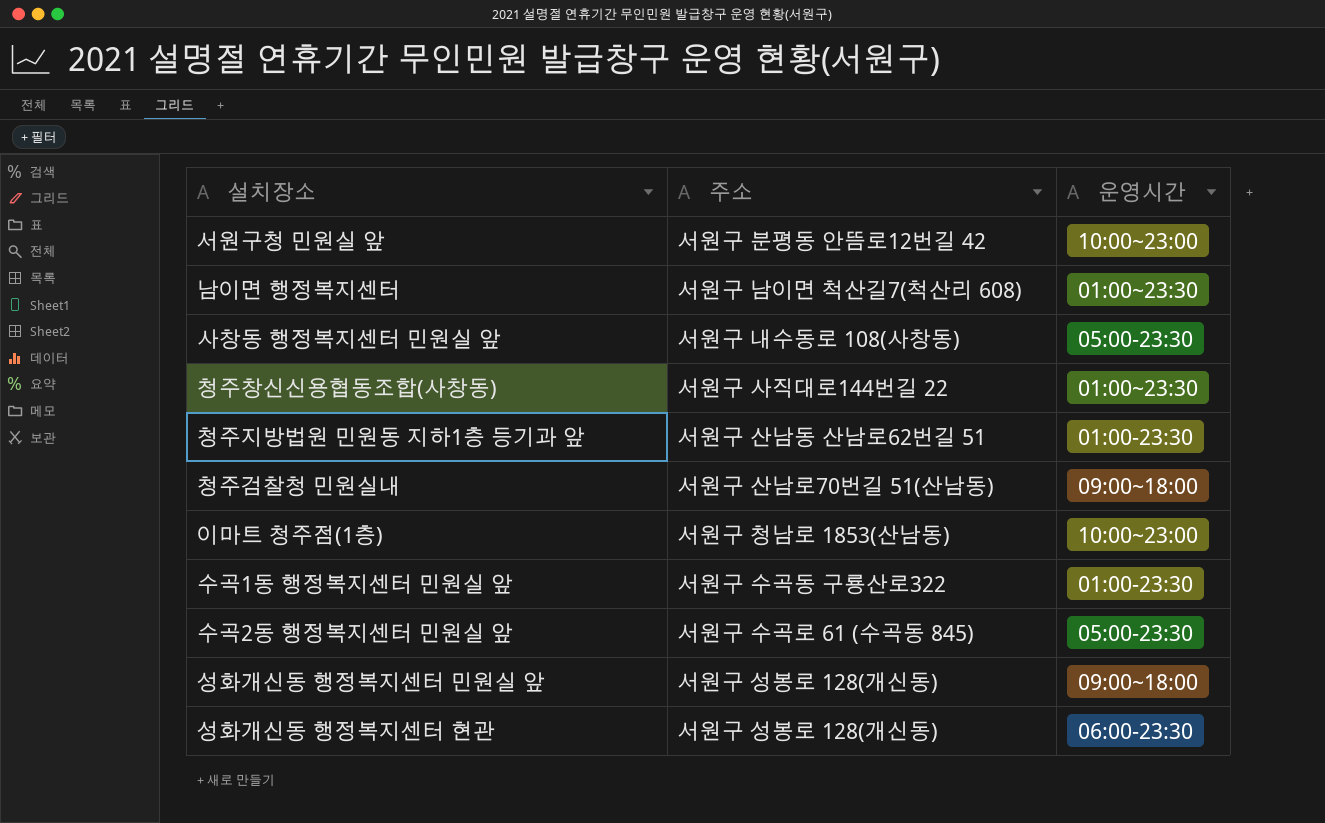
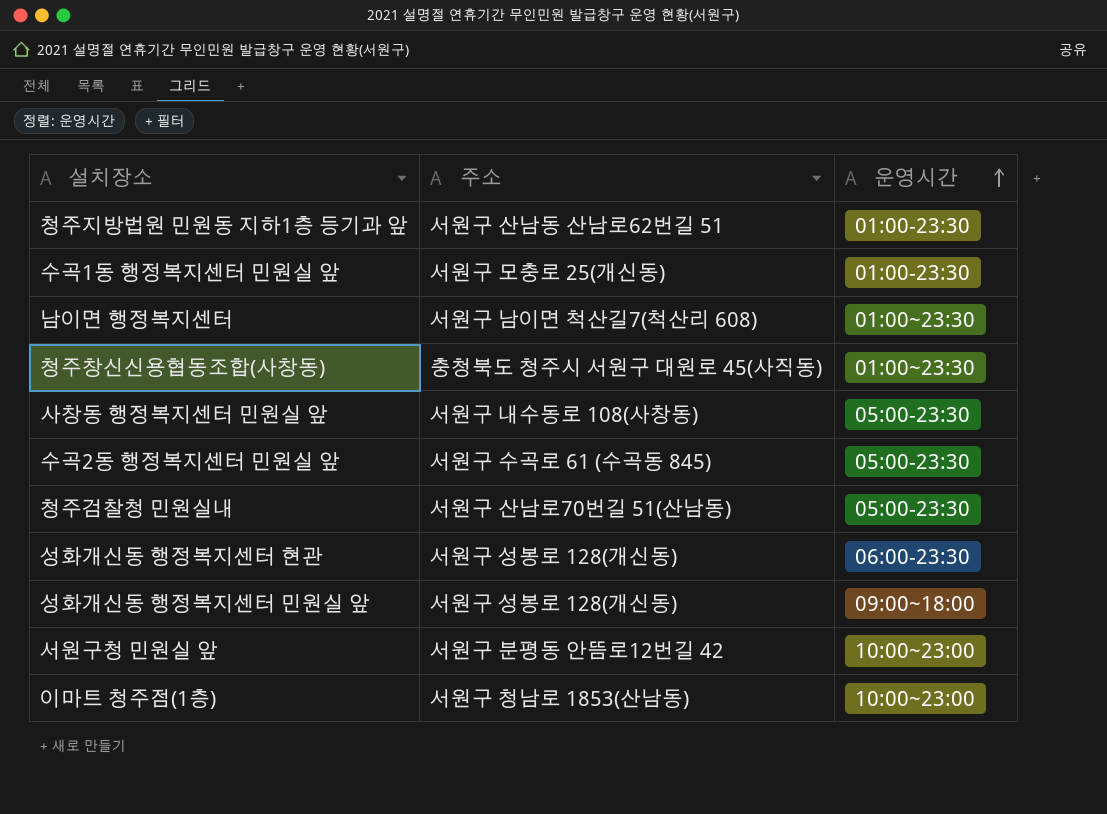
row order: none -> 운영시간 ascending
수곡1동 행정복지센터 민원실 앞 | 주소: 서원구 수곡동 구룡산로322 -> 서원구 모충로 25(개신동)
청주창신신용협동조합(사창동) | 주소: 서원구 사직대로144번길 22 -> 충청북도 청주시 서원구 대원로 45(사직동)
청주검찰청 민원실내 | 운영시간: 09:00~18:00 -> 05:00-23:30

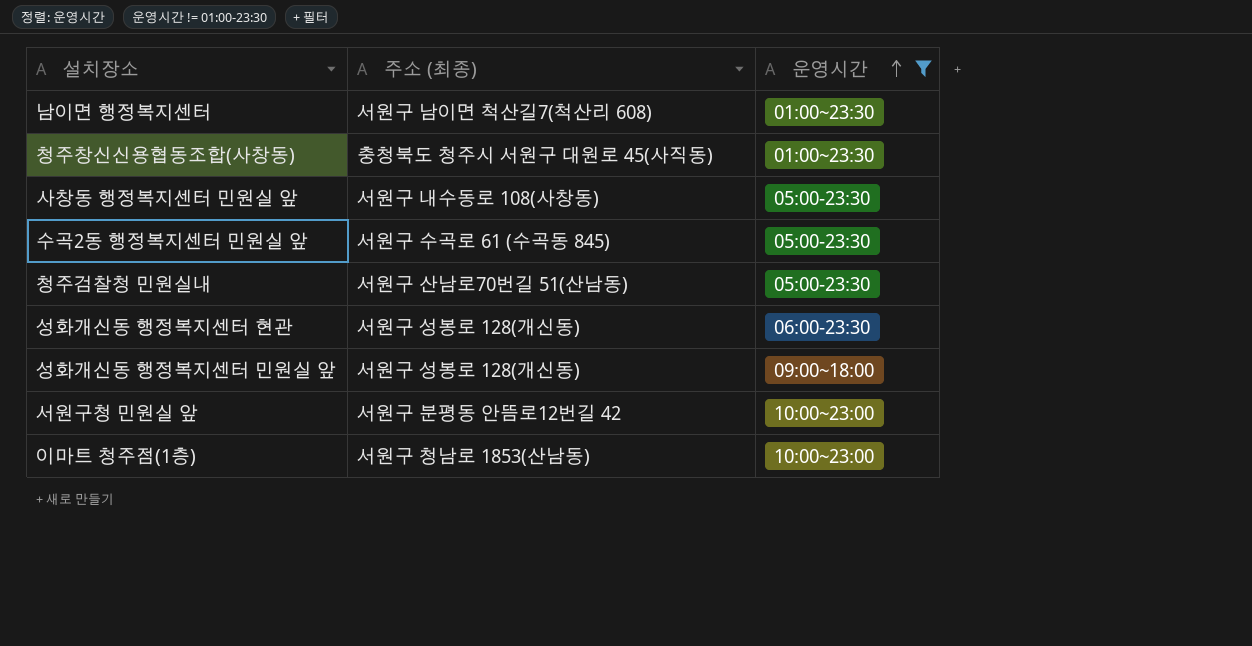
filter: none -> 운영시간 != 01:00-23:30
column name: 주소 -> 주소 (최종)

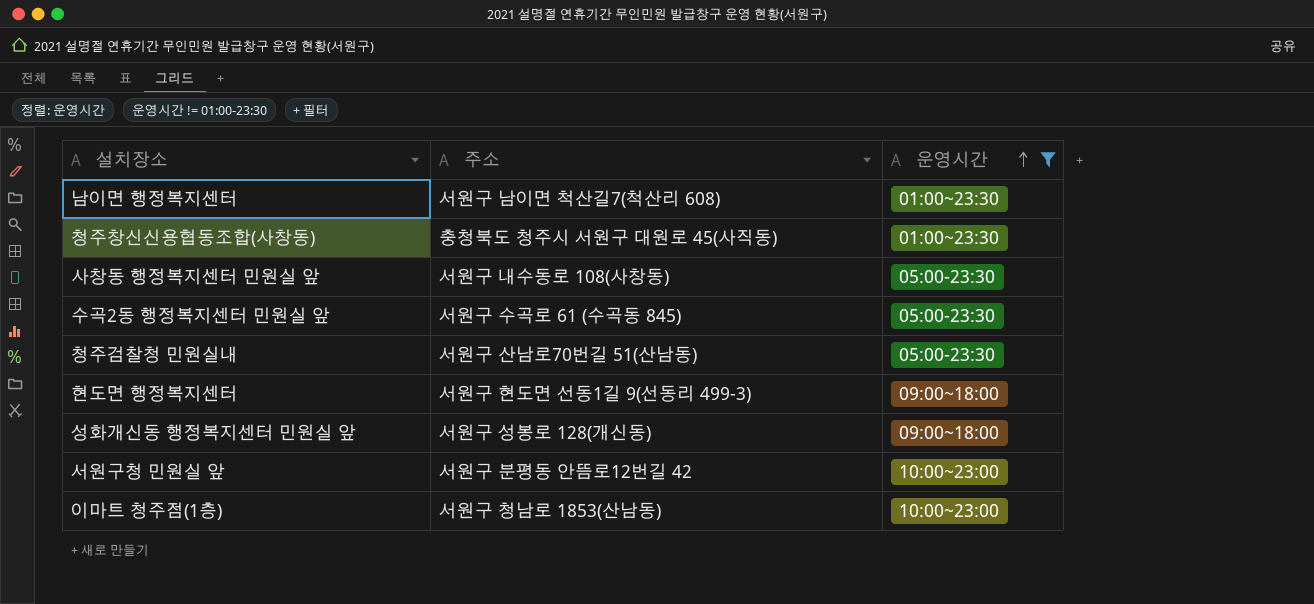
column name: 주소 (최종) -> 주소
row 성화개신동 행정복지센터 현관: 서원구 성봉로 128(개신동) | 06:00-23:30 -> none
row 현도면 행정복지센터: none -> 서원구 현도면 선동1길 9(선동리 499-3) | 09:00~18:00

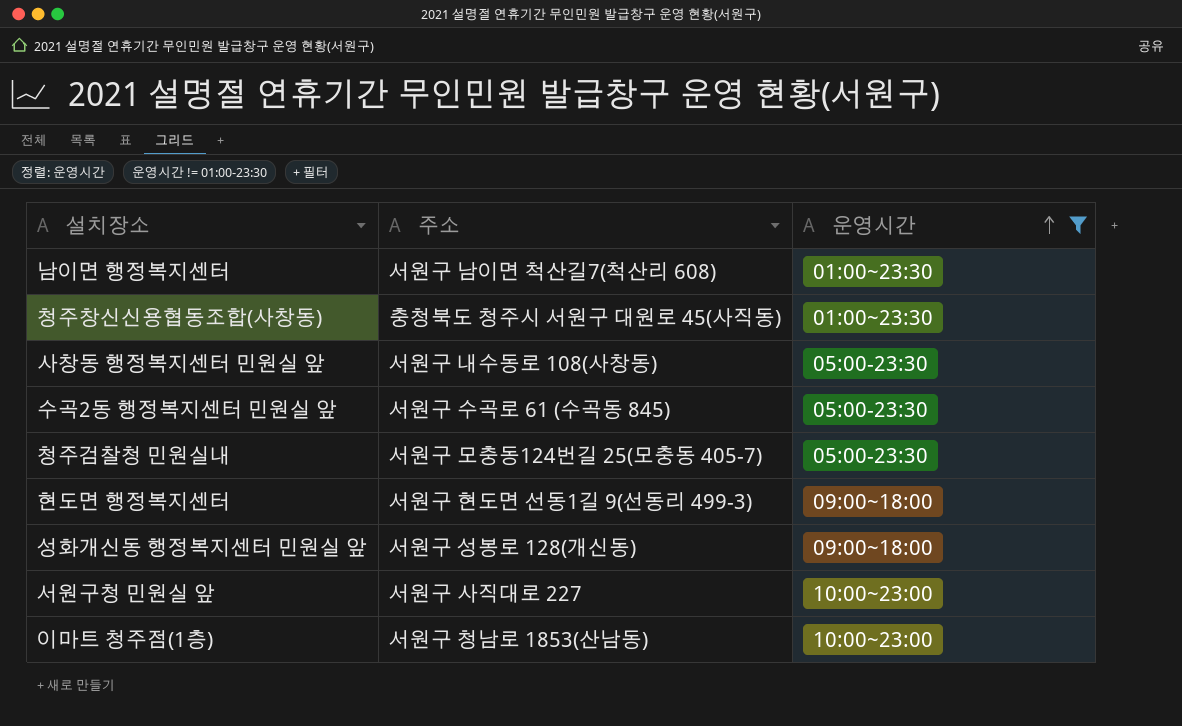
청주검찰청 민원실내 | 주소: 서원구 산남로70번길 51(산남동) -> 서원구 모충동124번길 25(모충동 405-7)
서원구청 민원실 앞 | 주소: 서원구 분평동 안뜸로12번길 42 -> 서원구 사직대로 227

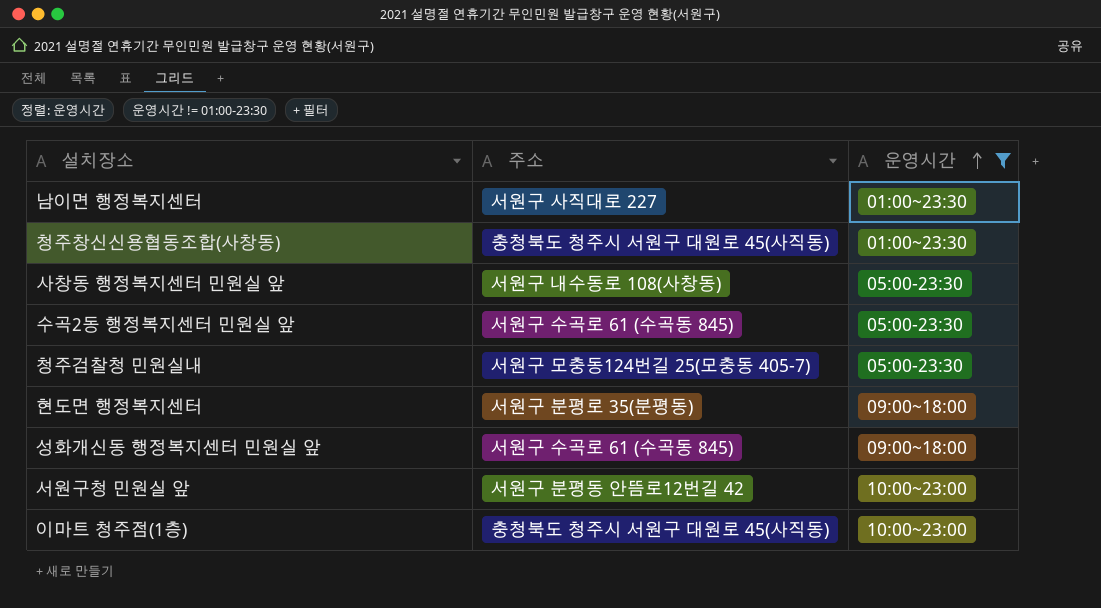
남이면 행정복지센터 | 주소: 서원구 남이면 척산길7(척산리 608) -> 서원구 사직대로 227
현도면 행정복지센터 | 주소: 서원구 현도면 선동1길 9(선동리 499-3) -> 서원구 분평로 35(분평동)
성화개신동 행정복지센터 민원실 앞 | 주소: 서원구 성봉로 128(개신동) -> 서원구 수곡로 61 (수곡동 845)
서원구청 민원실 앞 | 주소: 서원구 사직대로 227 -> 서원구 분평동 안뜸로12번길 42
이마트 청주점(1층) | 주소: 서원구 청남로 1853(산남동) -> 충청북도 청주시 서원구 대원로 45(사직동)

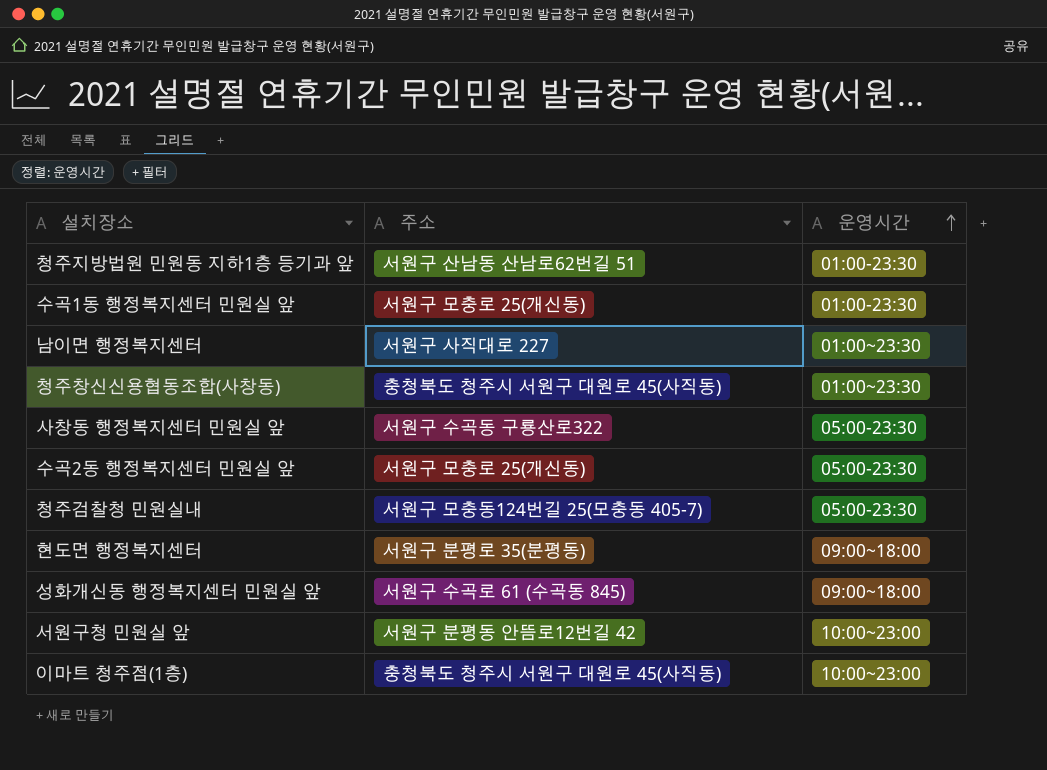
filter: 운영시간 != 01:00-23:30 -> none
사창동 행정복지센터 민원실 앞 | 주소: 서원구 내수동로 108(사창동) -> 서원구 수곡동 구룡산로322
수곡2동 행정복지센터 민원실 앞 | 주소: 서원구 수곡로 61 (수곡동 845) -> 서원구 모충로 25(개신동)

